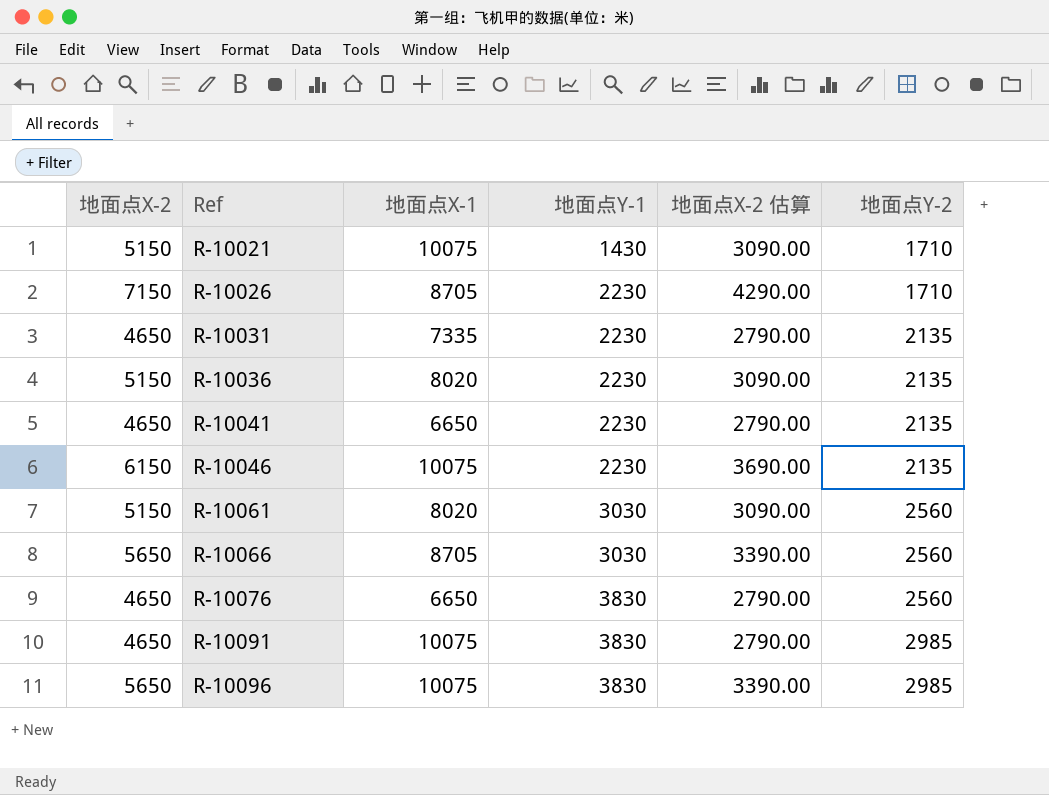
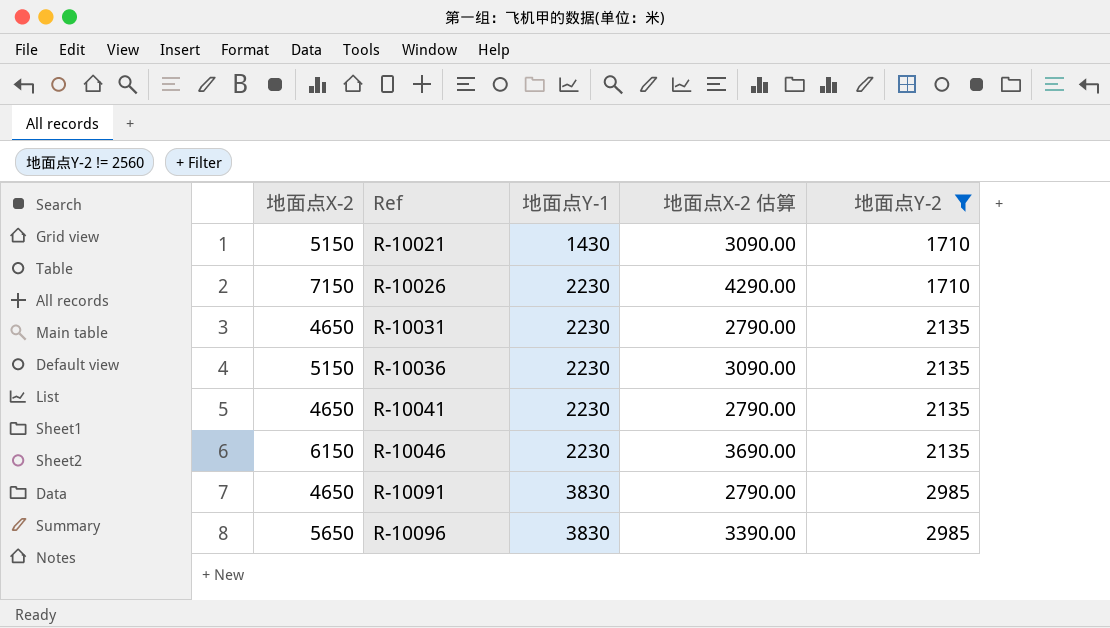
filter: none -> 地面点Y-2 != 2560
column 地面点X-1 | position: 3 -> none

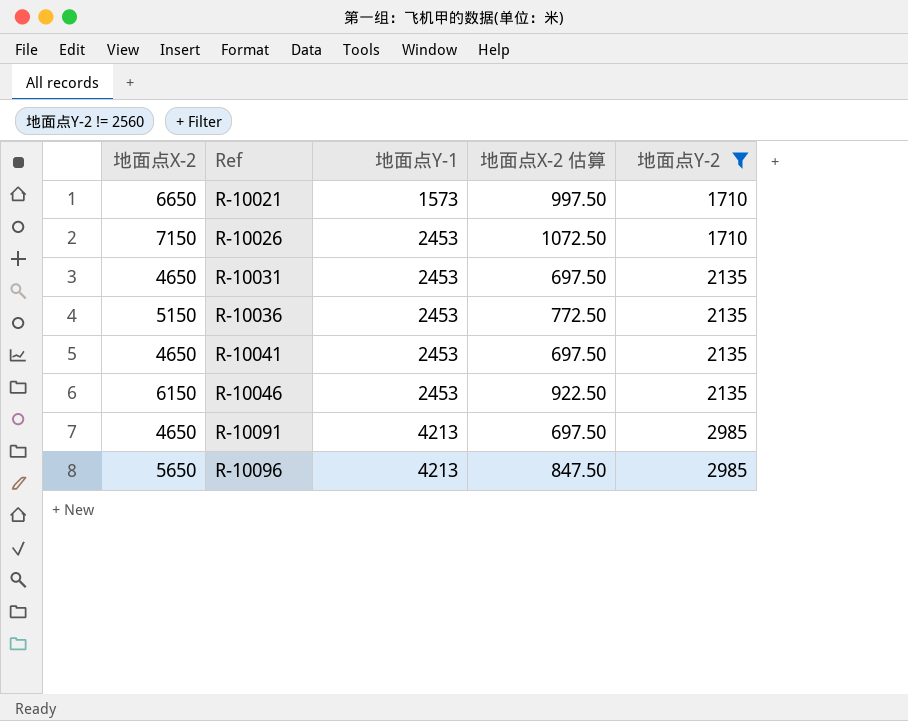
column 地面点X-2 估算 | formula: [地面点X-2] * 0.6 -> [地面点X-2] * 0.15
R-10021 | 地面点X-2: 5150 -> 6650
R-10021 | 地面点Y-1: 1430 -> 1573
R-10026 | 地面点Y-1: 2230 -> 2453
R-10031 | 地面点Y-1: 2230 -> 2453
R-10036 | 地面点Y-1: 2230 -> 2453
R-10041 | 地面点Y-1: 2230 -> 2453
R-10046 | 地面点Y-1: 2230 -> 2453
R-10091 | 地面点Y-1: 3830 -> 4213
R-10096 | 地面点Y-1: 3830 -> 4213

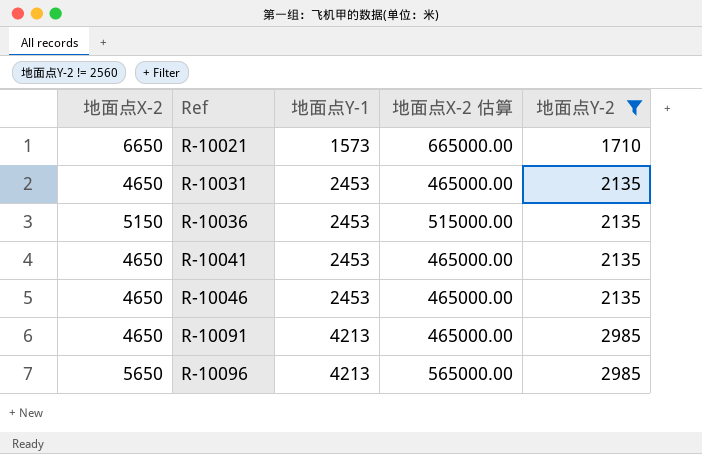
column 地面点X-2 估算 | formula: [地面点X-2] * 0.15 -> [地面点X-2] * 100
row R-10026: 7150 | 2453 | 1072.50 | 1710 -> none
R-10046 | 地面点X-2: 6150 -> 4650

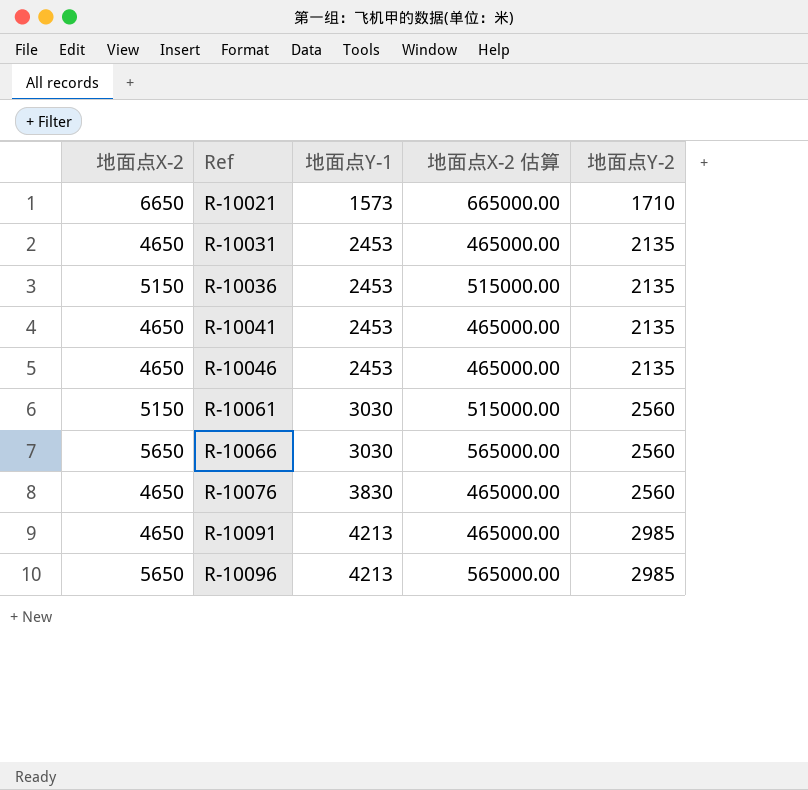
filter: 地面点Y-2 != 2560 -> none

